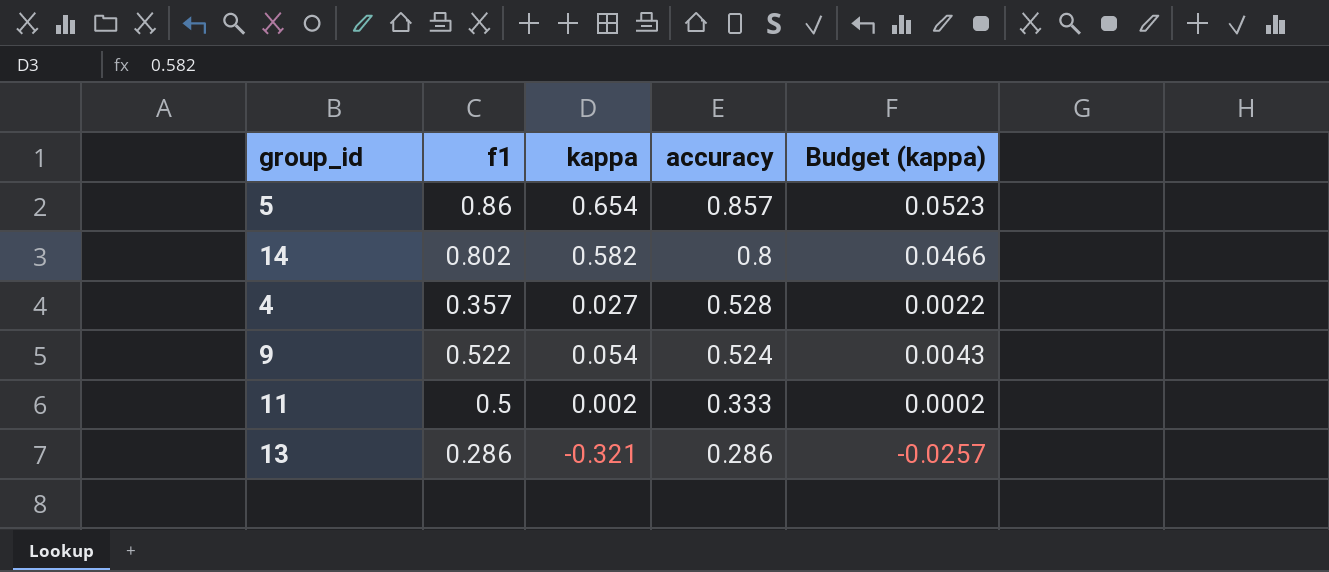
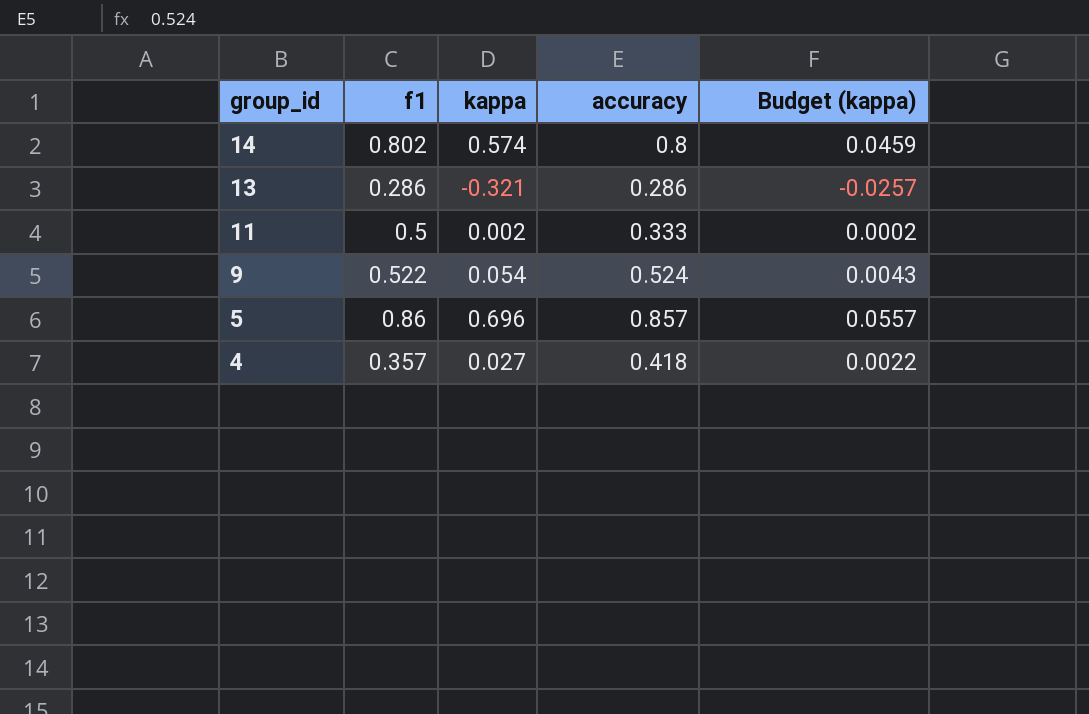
row order: accuracy descending -> group_id descending
14 | kappa: 0.582 -> 0.574
14 | Budget (kappa): 0.0466 -> 0.0459
5 | kappa: 0.654 -> 0.696
5 | Budget (kappa): 0.0523 -> 0.0557
4 | accuracy: 0.528 -> 0.418

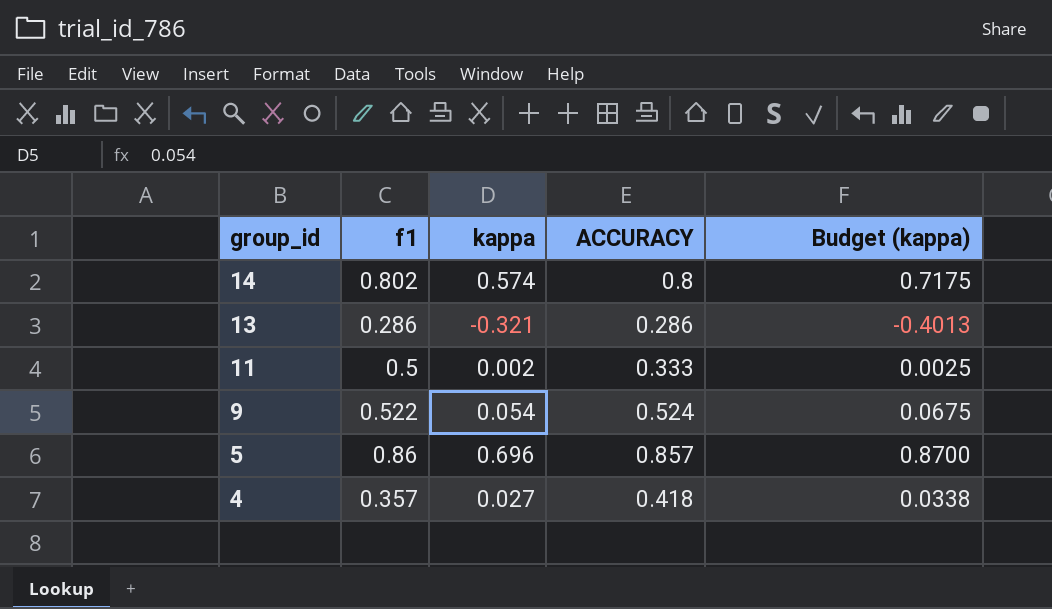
column name: accuracy -> ACCURACY
column Budget (kappa) | formula: [kappa] * 0.08 -> [kappa] * 1.25

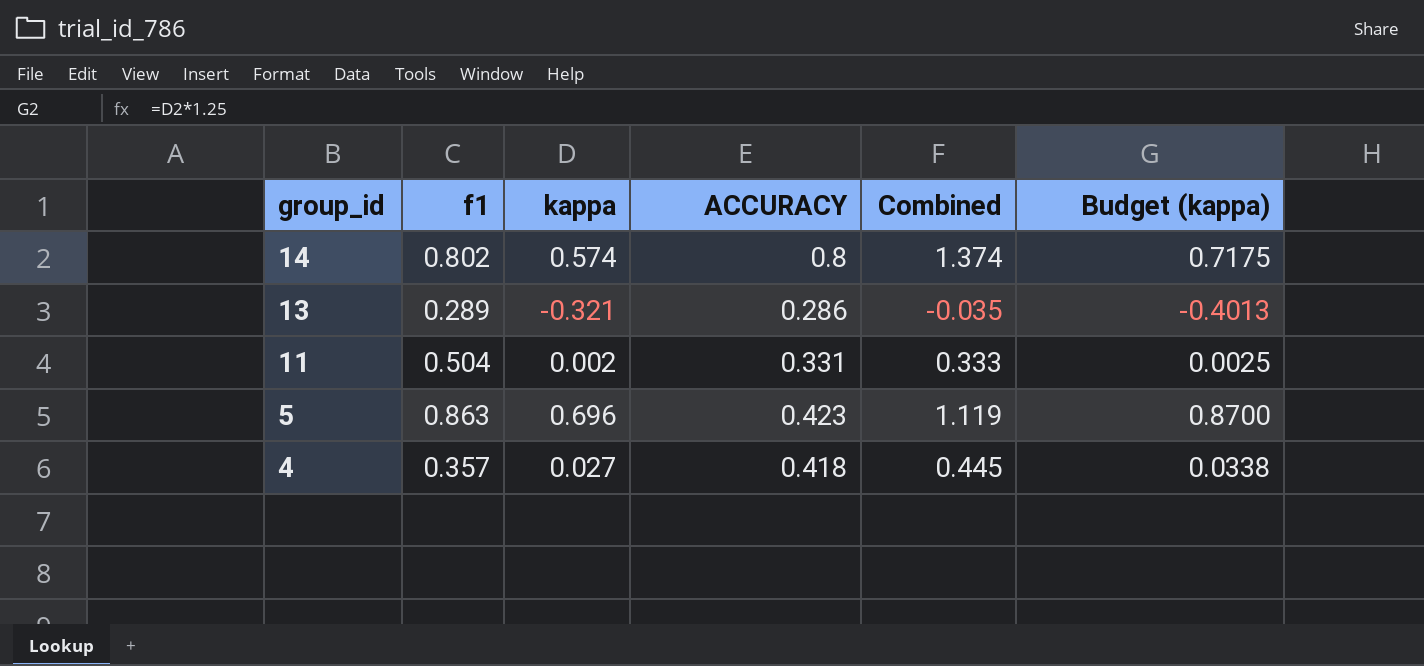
column Combined | formula: none -> [kappa] + [ACCURACY]
row 9: 0.522 | 0.054 | 0.524 | 0.0675 -> none
13 | f1: 0.286 -> 0.289
11 | f1: 0.5 -> 0.504
11 | ACCURACY: 0.333 -> 0.331
5 | f1: 0.86 -> 0.863
5 | ACCURACY: 0.857 -> 0.423

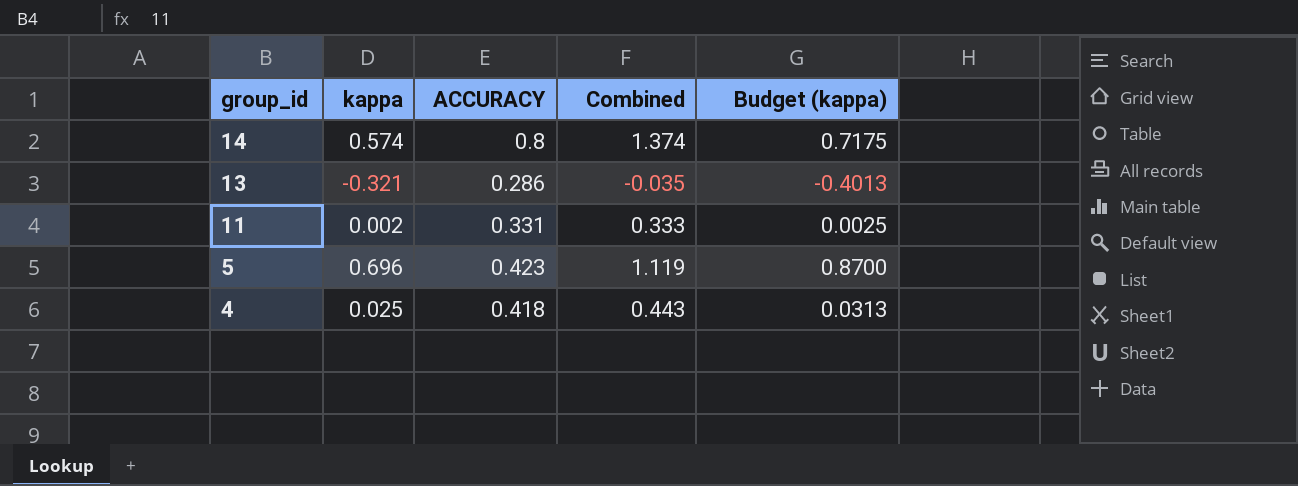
column f1 | position: 2 -> none
4 | kappa: 0.027 -> 0.025
4 | Combined: 0.445 -> 0.443
4 | Budget (kappa): 0.0338 -> 0.0313

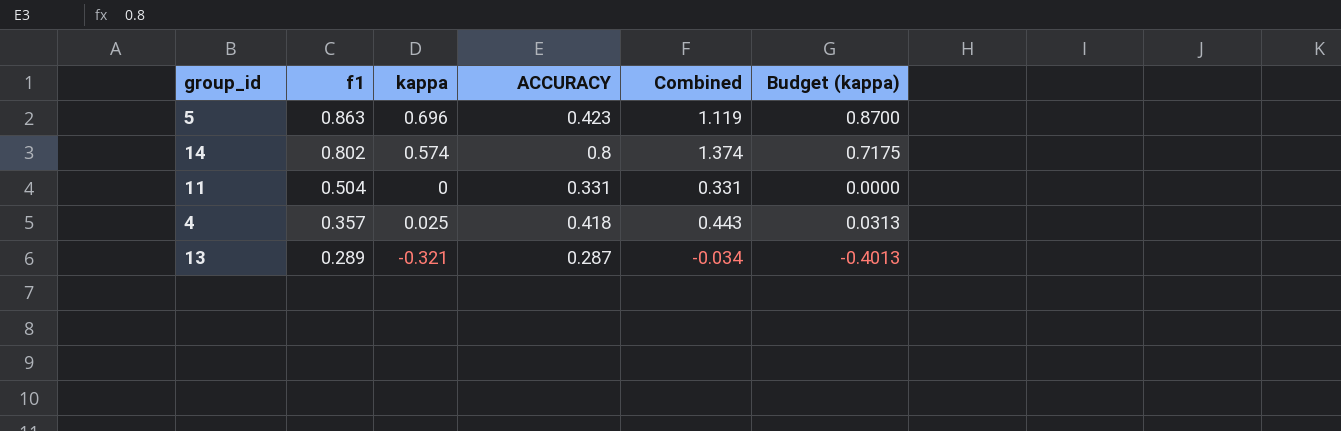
row order: group_id descending -> f1 descending
column f1 | position: none -> 2
11 | kappa: 0.002 -> 0
11 | Combined: 0.333 -> 0.331
11 | Budget (kappa): 0.0025 -> 0.0000
13 | ACCURACY: 0.286 -> 0.287
13 | Combined: -0.035 -> -0.034

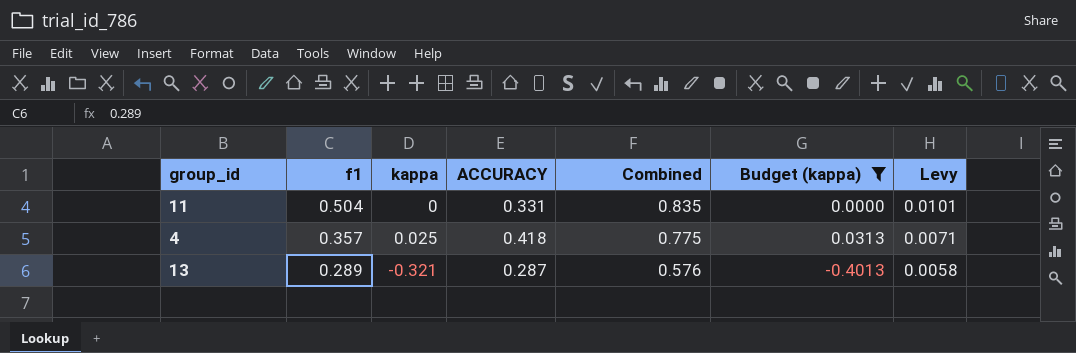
filter: none -> Budget (kappa) <= 0.0313
column Combined | formula: [kappa] + [ACCURACY] -> [f1] + [ACCURACY]
column Levy | formula: none -> [f1] * 0.02

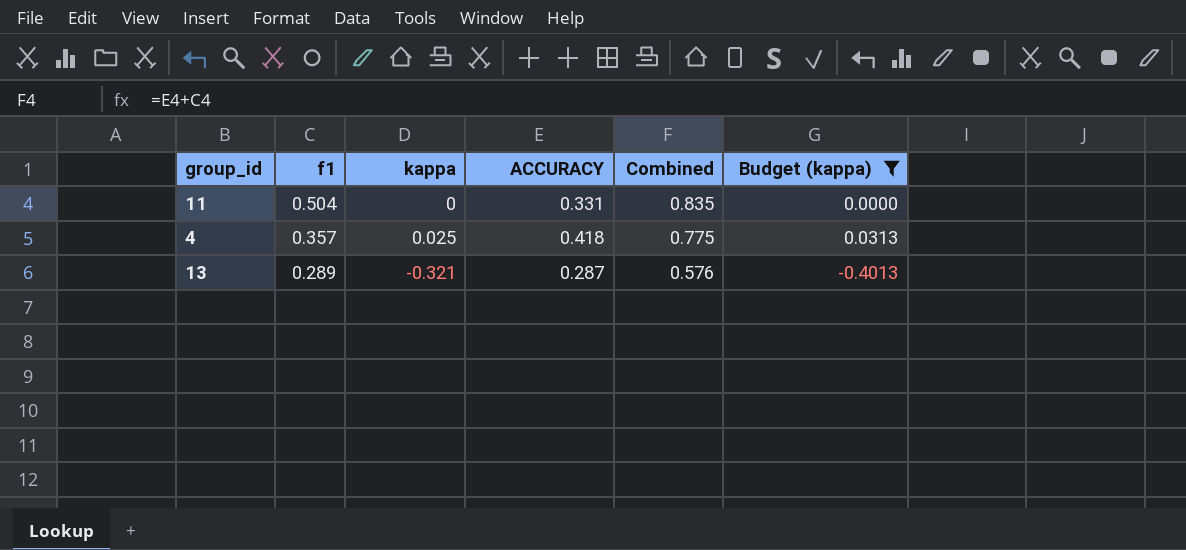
column Levy | formula: [f1] * 0.02 -> none

